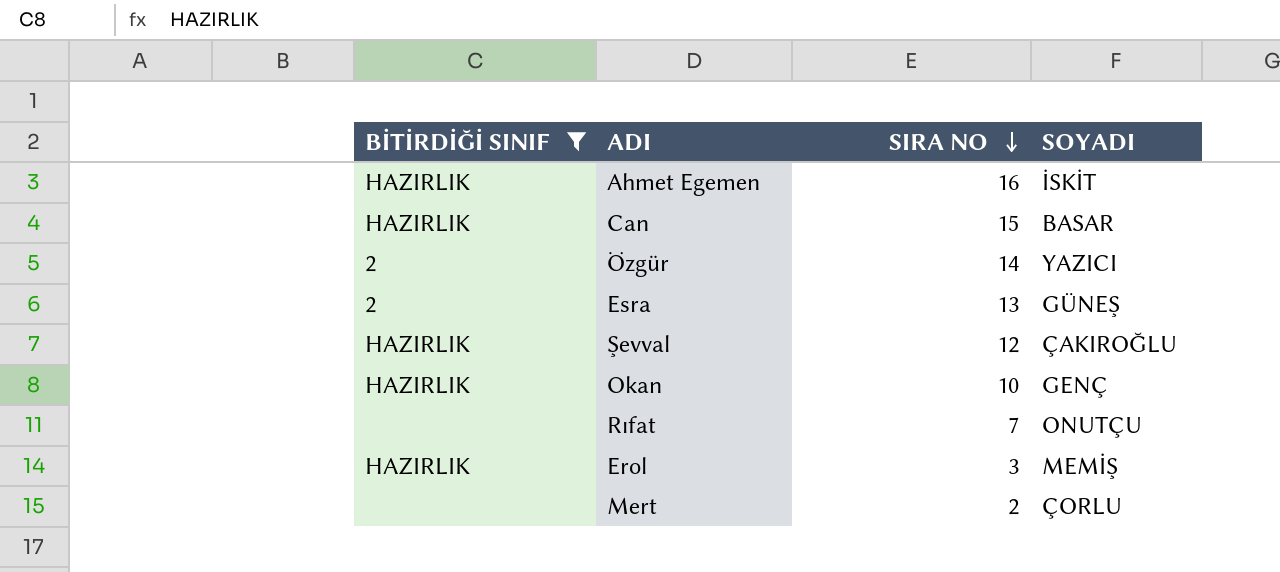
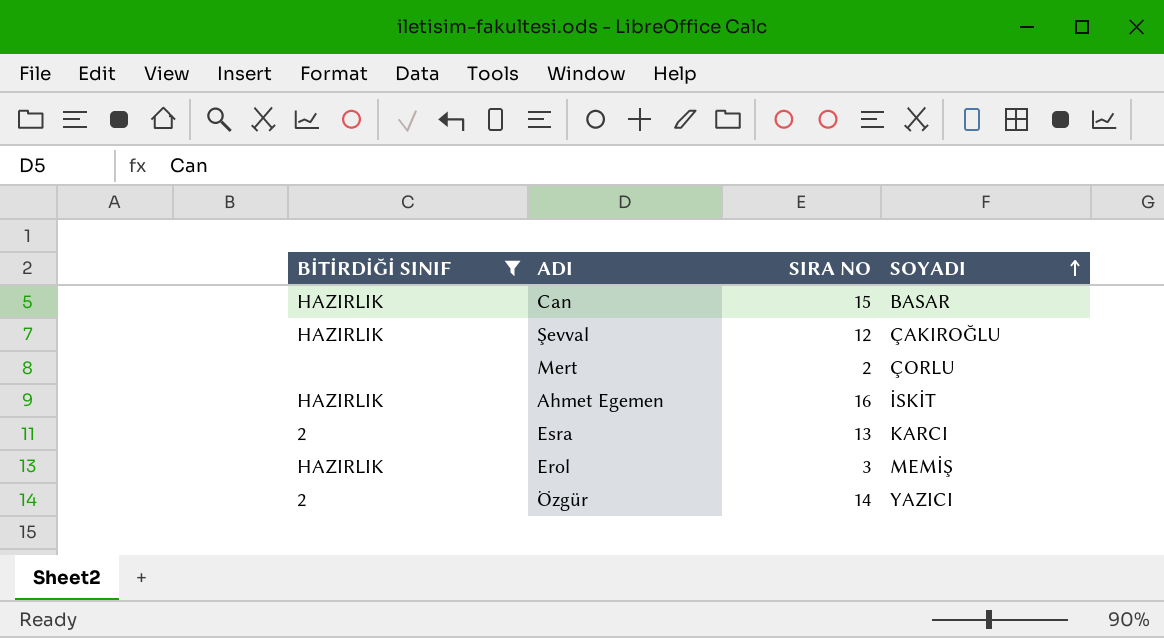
row order: SIRA NO descending -> SOYADI ascending
row Okan: HAZIRLIK | 10 | GENÇ -> none
row Rıfat: none | 7 | ONUTÇU -> none
Esra | SOYADI: GÜNEŞ -> KARCI

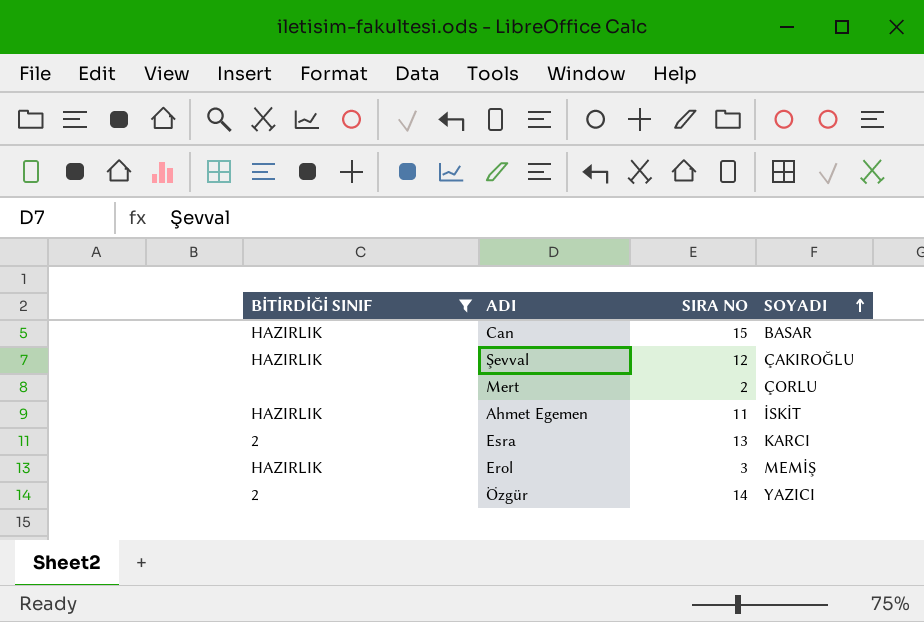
Ahmet Egemen | SIRA NO: 16 -> 11

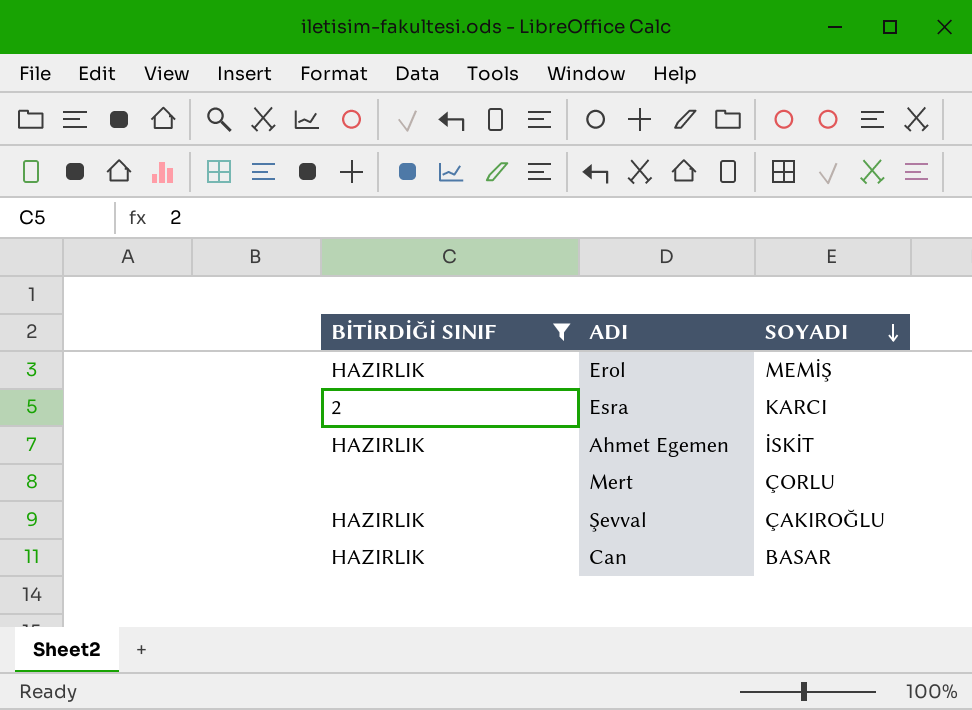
row order: SOYADI ascending -> SOYADI descending
column SIRA NO | position: 3 -> none
row Özgür: 2 | 14 | YAZICI -> none

